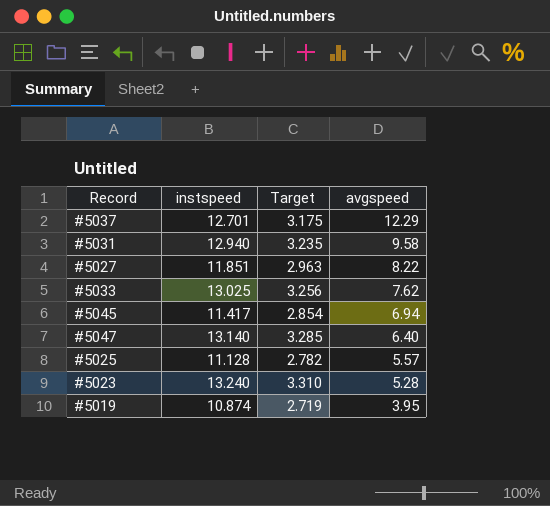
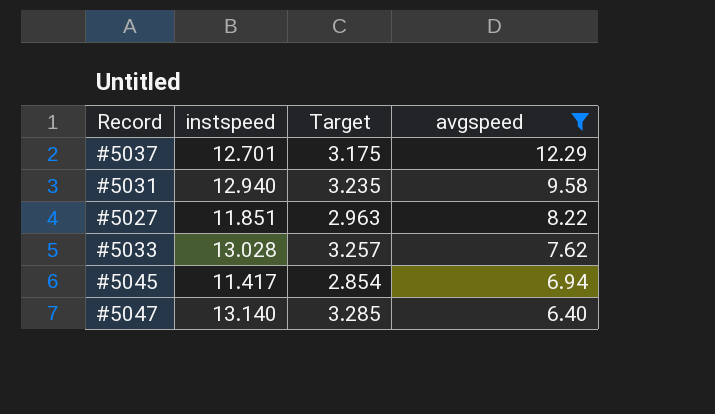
filter: none -> avgspeed >= 6.40
#5033 | instspeed: 13.025 -> 13.028
#5033 | Target: 3.256 -> 3.257

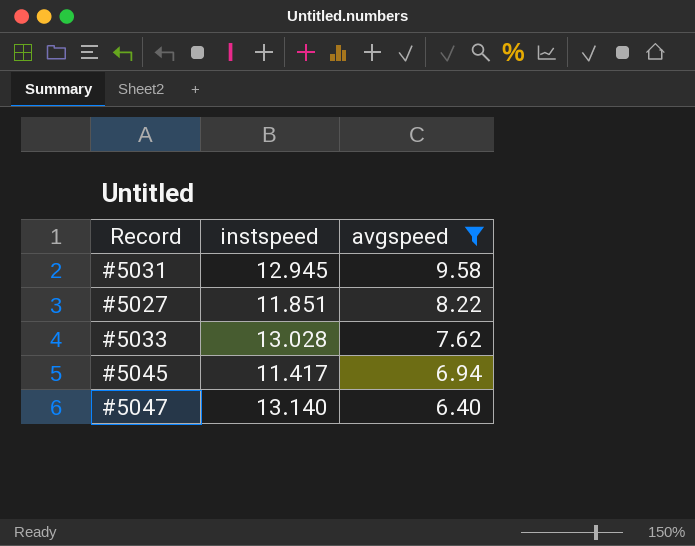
column Target | formula: [instspeed] * 0.25 -> none
row #5037: 12.701 | 3.175 | 12.29 -> none
#5031 | instspeed: 12.940 -> 12.945

